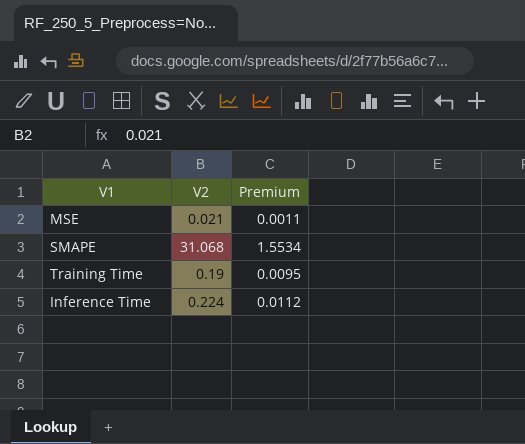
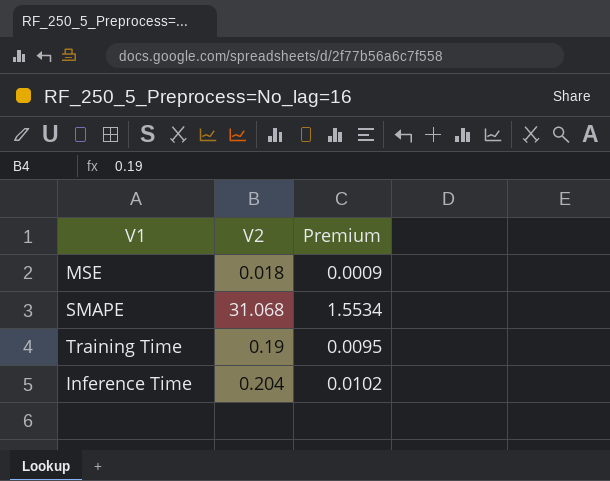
MSE | V2: 0.021 -> 0.018
MSE | Premium: 0.0011 -> 0.0009
Inference Time | V2: 0.224 -> 0.204
Inference Time | Premium: 0.0112 -> 0.0102

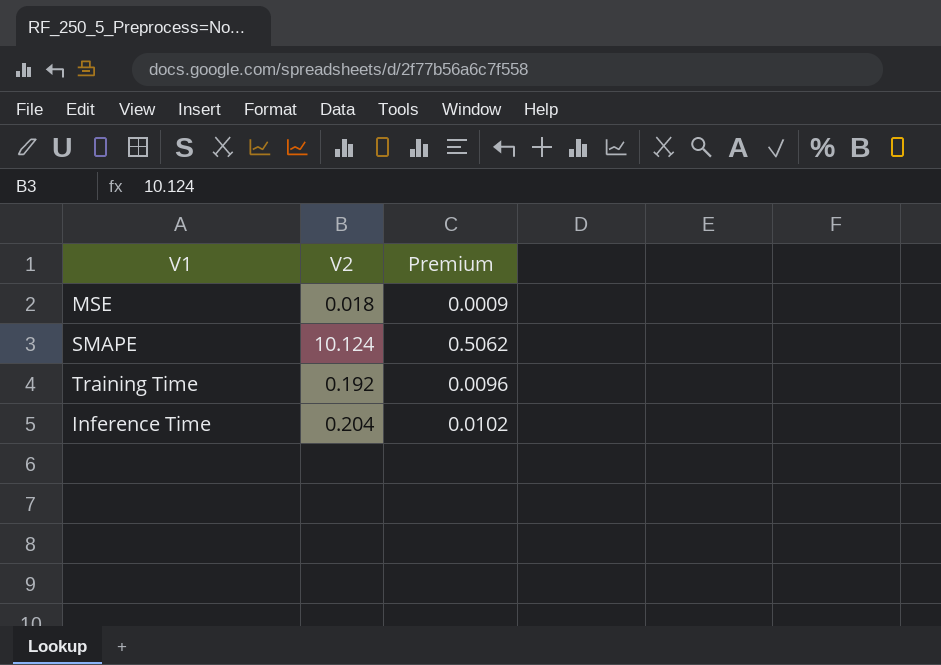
SMAPE | V2: 31.068 -> 10.124
SMAPE | Premium: 1.5534 -> 0.5062
Training Time | V2: 0.19 -> 0.192
Training Time | Premium: 0.0095 -> 0.0096

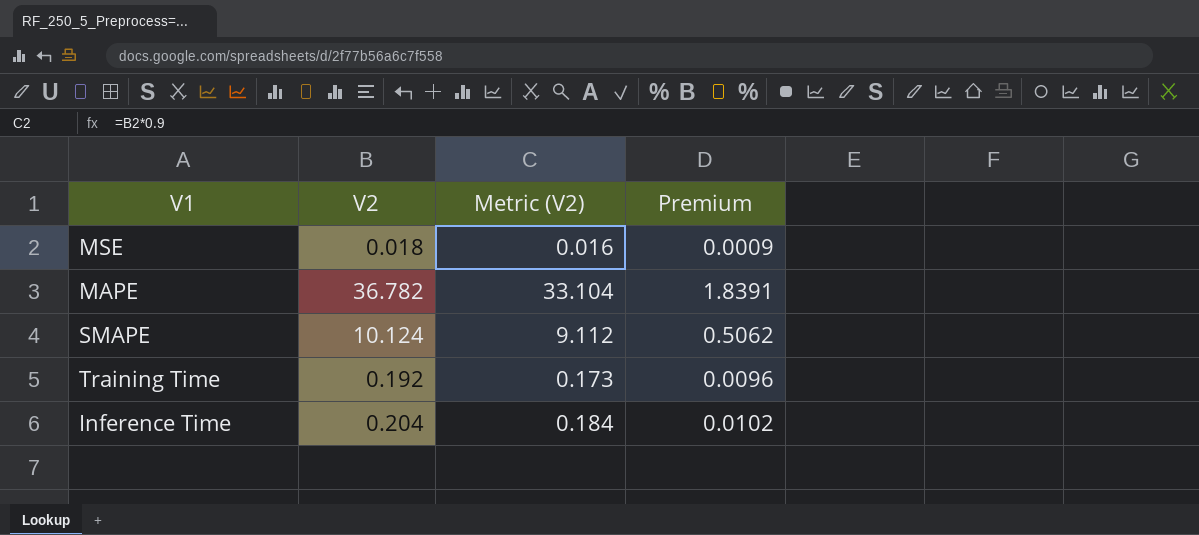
column Metric (V2) | formula: none -> [V2] * 0.9
row MAPE: none -> 36.782 | 33.104 | 1.8391

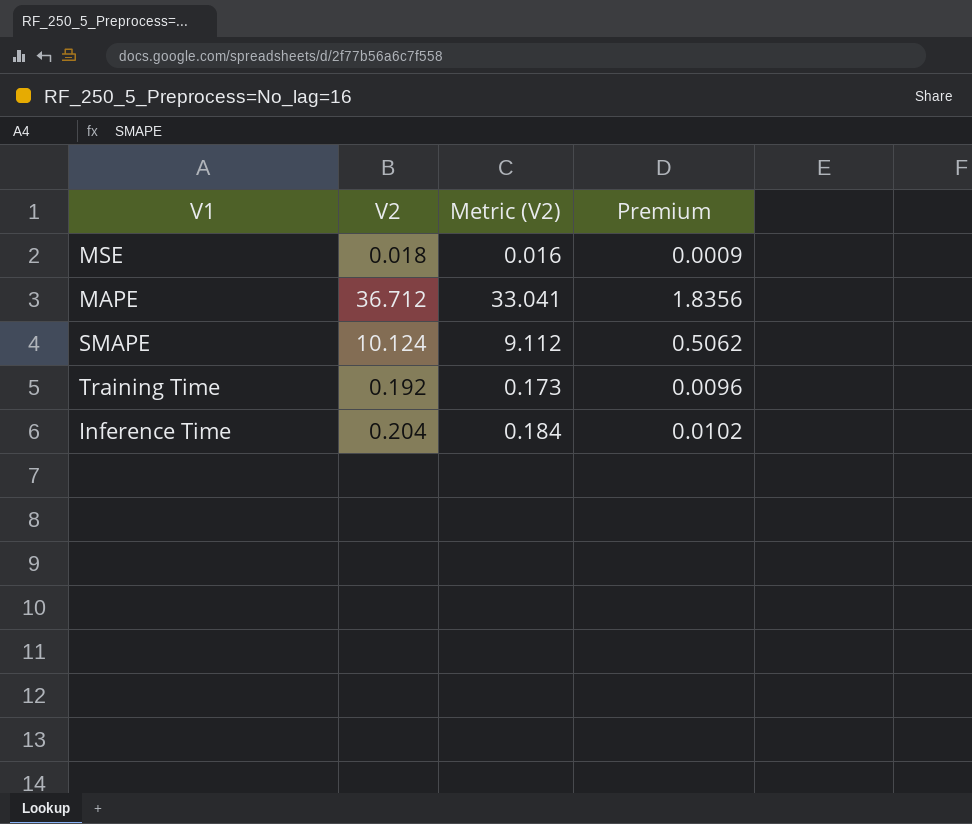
MAPE | V2: 36.782 -> 36.712
MAPE | Metric (V2): 33.104 -> 33.041
MAPE | Premium: 1.8391 -> 1.8356

